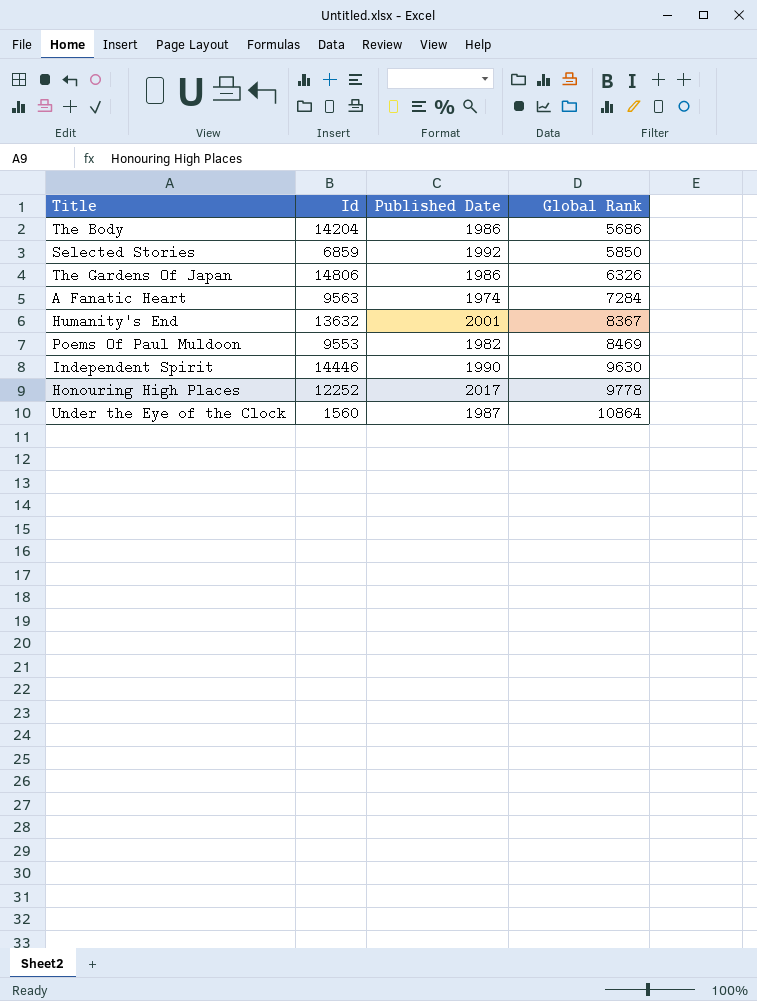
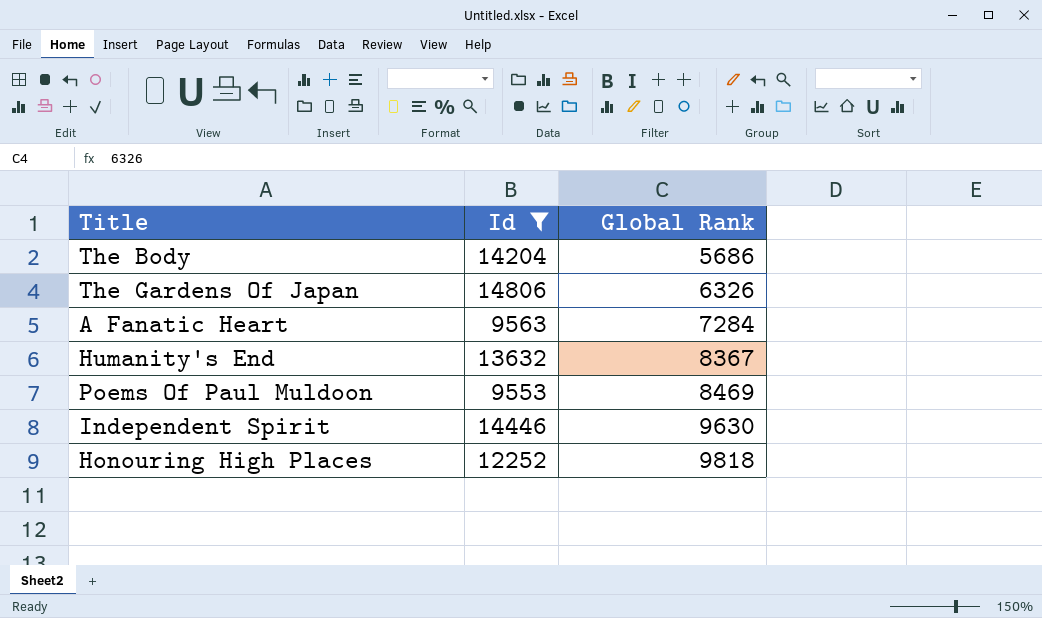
filter: none -> Id >= 9553
column Published Date | position: 3 -> none
Honouring High Places | Global Rank: 9778 -> 9818

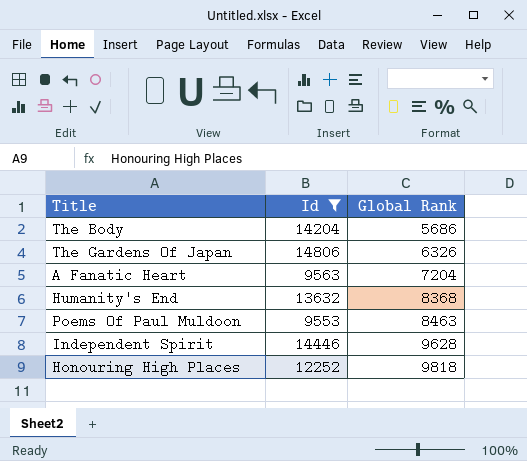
A Fanatic Heart | Global Rank: 7284 -> 7204
Humanity's End | Global Rank: 8367 -> 8368
Poems Of Paul Muldoon | Global Rank: 8469 -> 8463
Independent Spirit | Global Rank: 9630 -> 9628

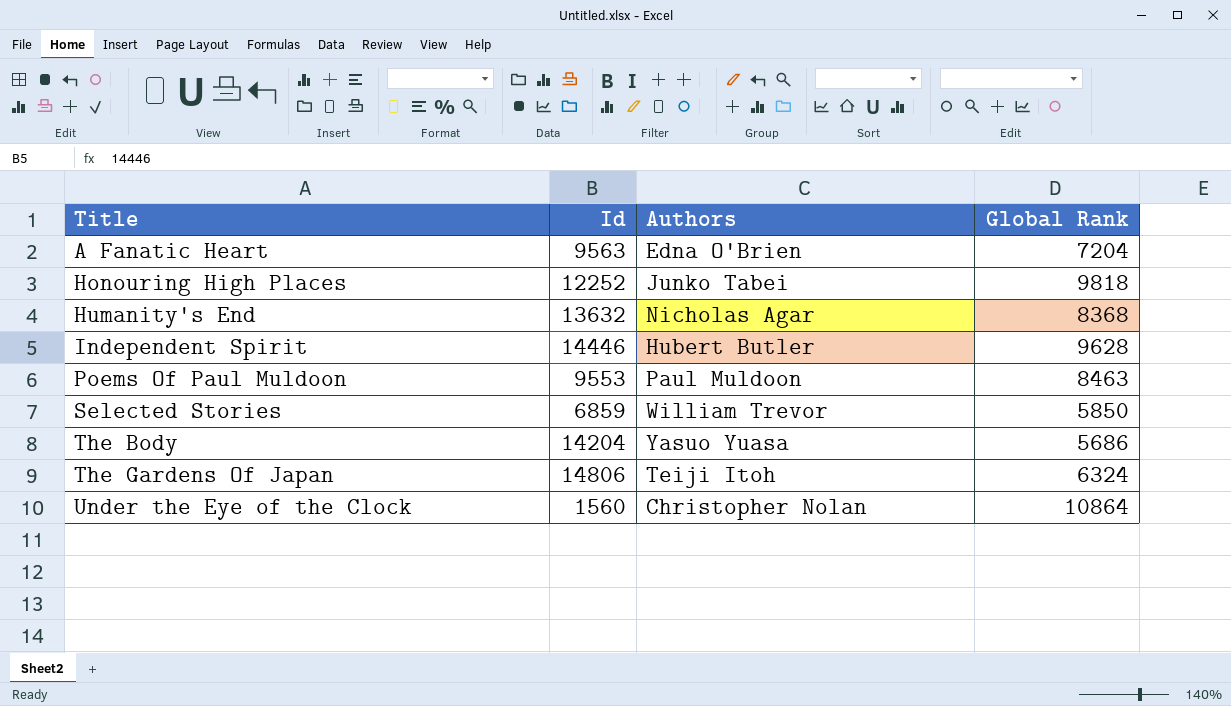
filter: Id >= 9553 -> none
row order: Global Rank ascending -> Title ascending
column Authors | position: none -> 3
The Gardens Of Japan | Global Rank: 6326 -> 6324

